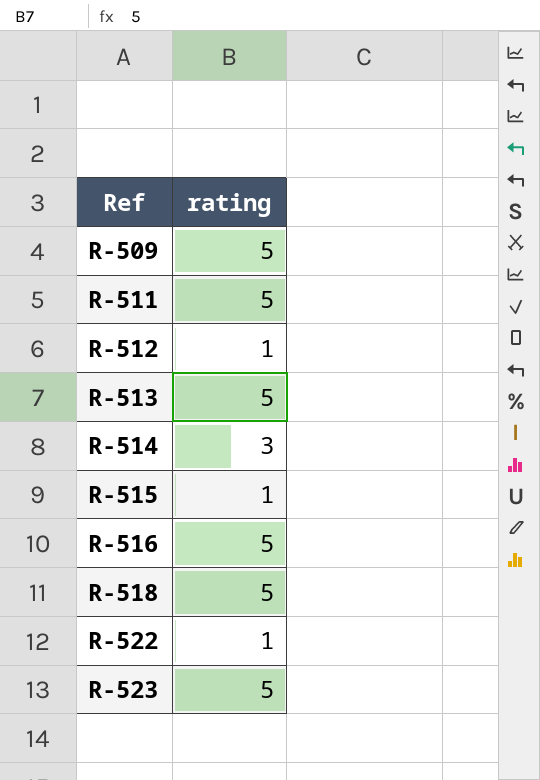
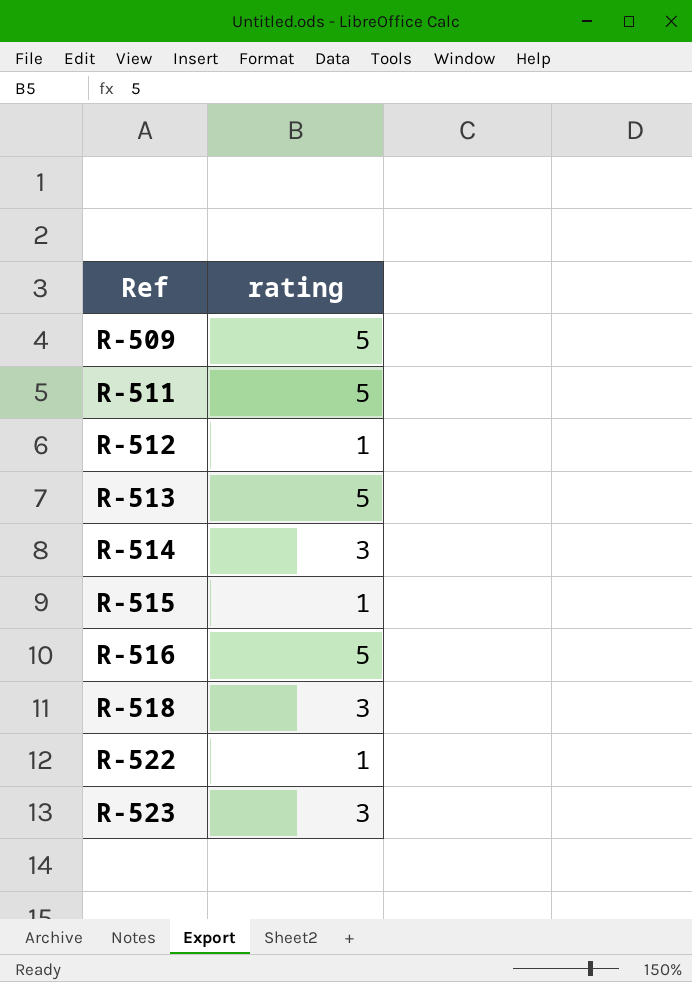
R-518 | rating: 5 -> 3
R-523 | rating: 5 -> 3

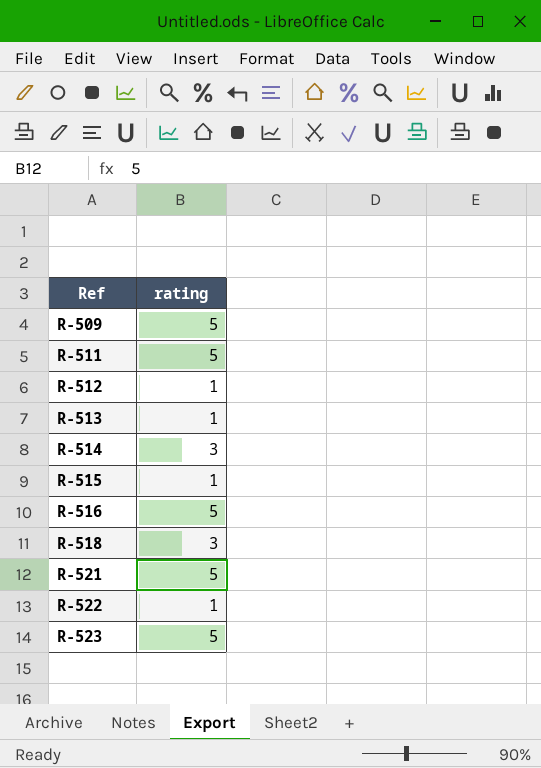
R-513 | rating: 5 -> 1
row R-521: none -> 5
R-523 | rating: 3 -> 5

